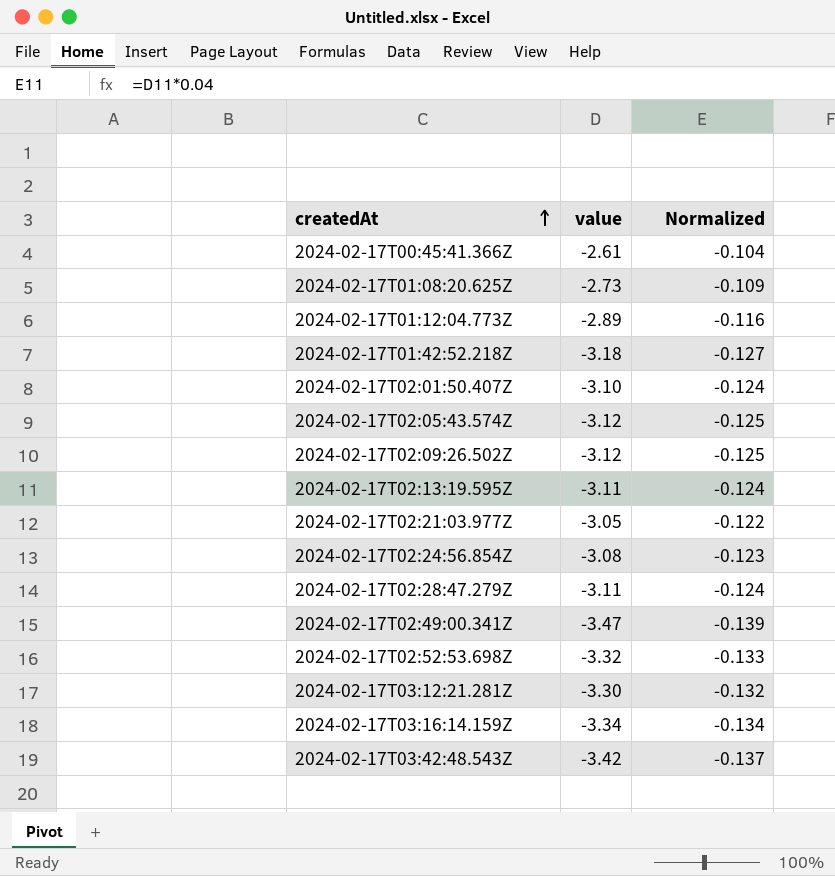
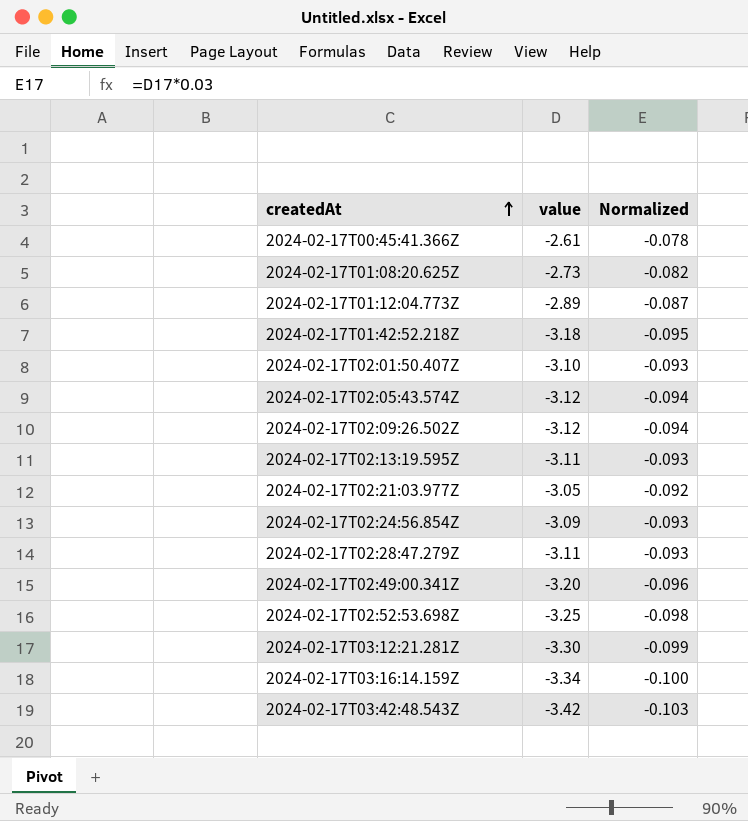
column Normalized | formula: [value] * 0.04 -> [value] * 0.03
2024-02-17T02:24:56.854Z | value: -3.08 -> -3.09
2024-02-17T02:49:00.341Z | value: -3.47 -> -3.20
2024-02-17T02:52:53.698Z | value: -3.32 -> -3.25

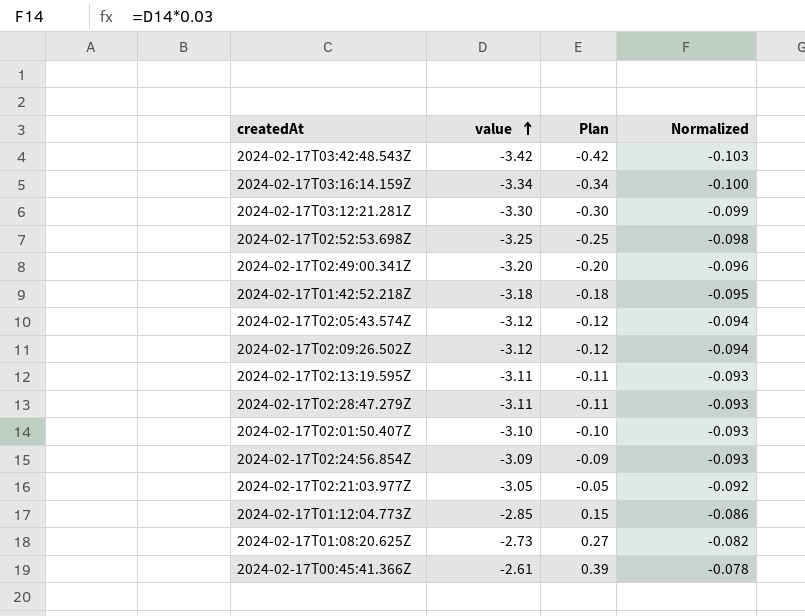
row order: createdAt ascending -> value ascending
column Plan | formula: none -> [value] + 3
2024-02-17T01:12:04.773Z | value: -2.89 -> -2.85
2024-02-17T01:12:04.773Z | Normalized: -0.087 -> -0.086

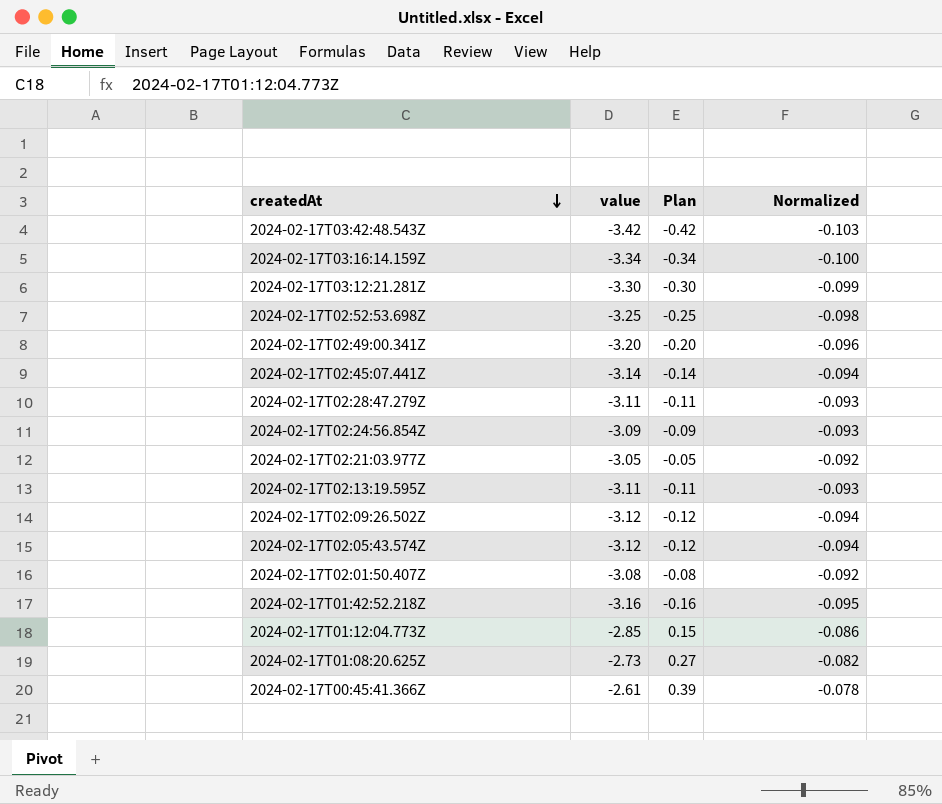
row order: value ascending -> createdAt descending
row 2024-02-17T02:45:07.441Z: none -> -3.14 | -0.14 | -0.094
2024-02-17T02:01:50.407Z | value: -3.10 -> -3.08
2024-02-17T02:01:50.407Z | Plan: -0.10 -> -0.08
2024-02-17T02:01:50.407Z | Normalized: -0.093 -> -0.092
2024-02-17T01:42:52.218Z | value: -3.18 -> -3.16
2024-02-17T01:42:52.218Z | Plan: -0.18 -> -0.16

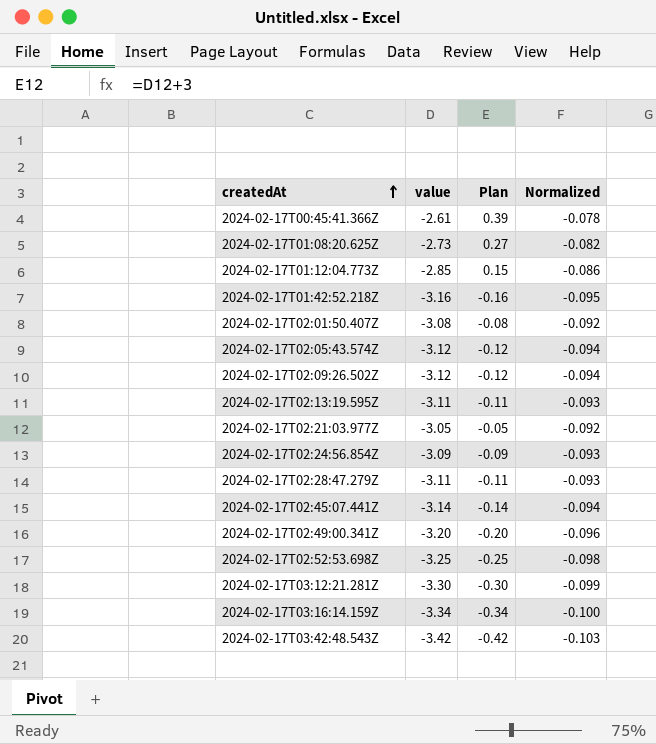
row order: createdAt descending -> createdAt ascending

